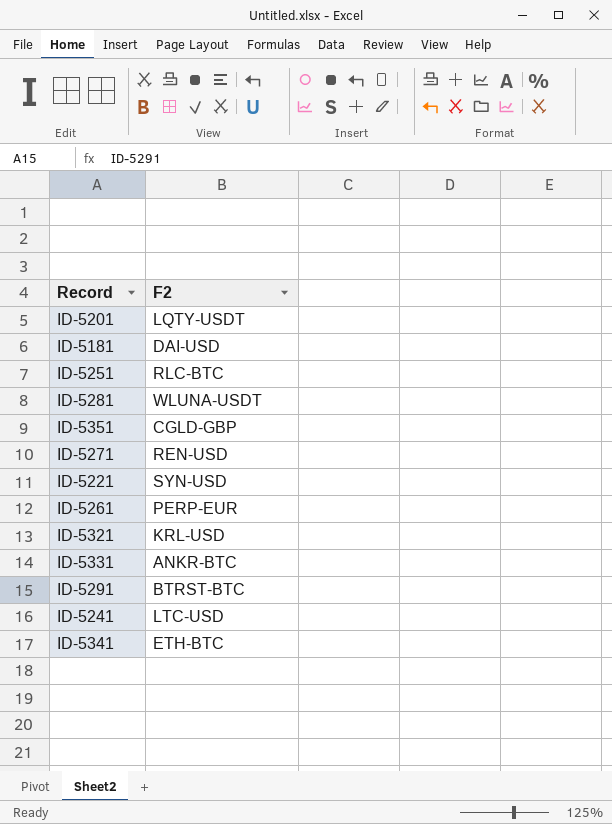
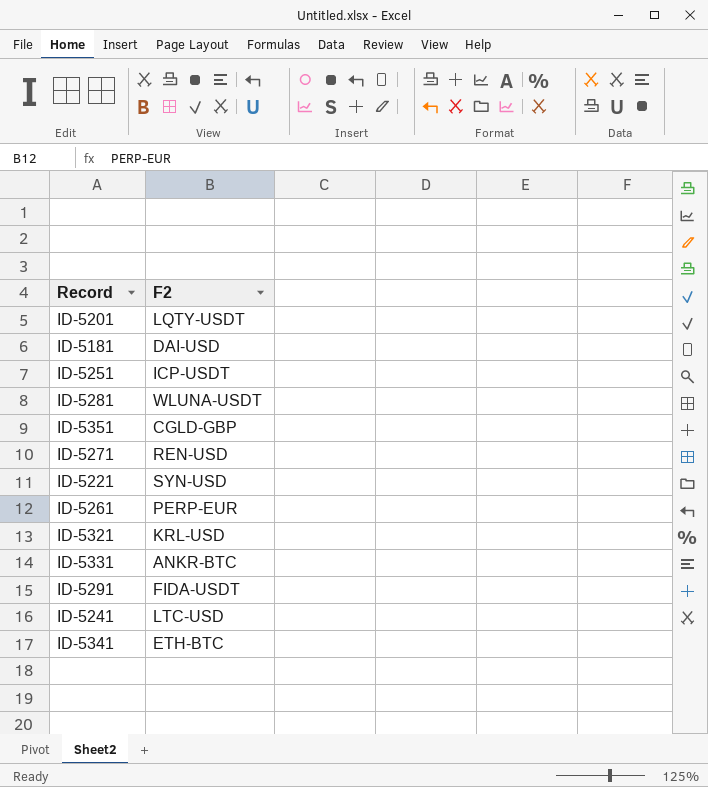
ID-5251 | F2: RLC-BTC -> ICP-USDT
ID-5291 | F2: BTRST-BTC -> FIDA-USDT

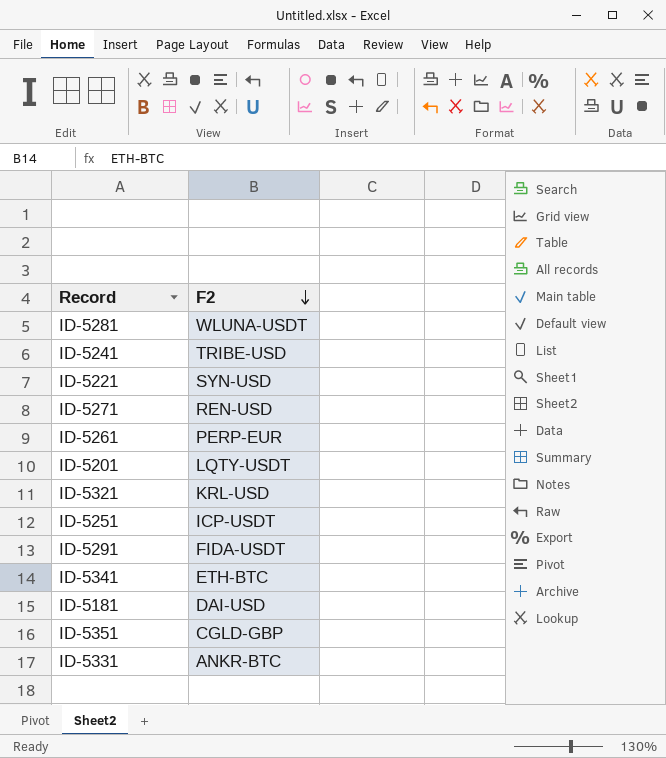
row order: none -> F2 descending
ID-5241 | F2: LTC-USD -> TRIBE-USD

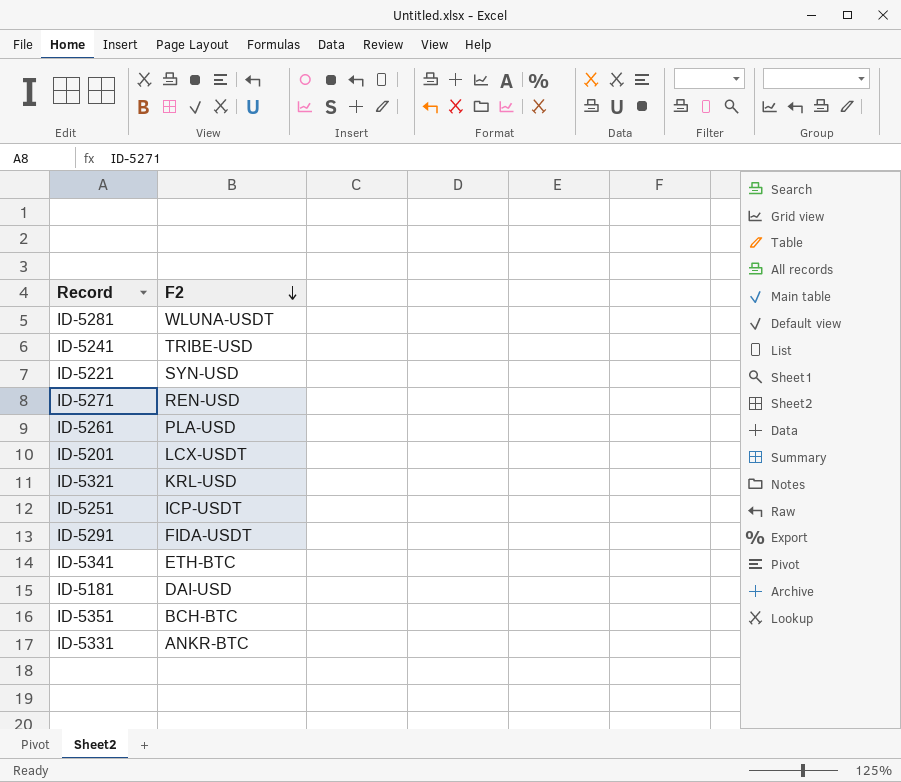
ID-5261 | F2: PERP-EUR -> PLA-USD
ID-5201 | F2: LQTY-USDT -> LCX-USDT
ID-5351 | F2: CGLD-GBP -> BCH-BTC

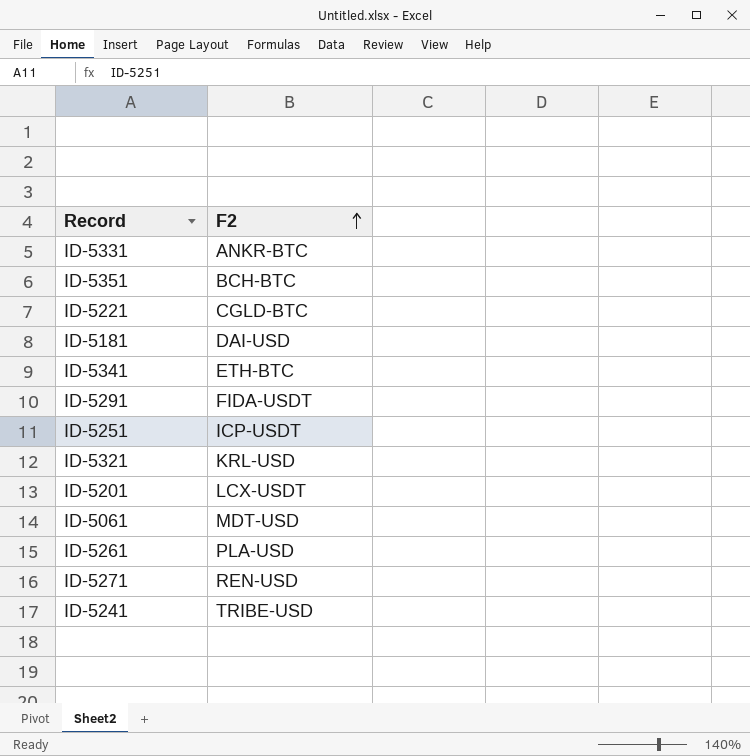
row order: F2 descending -> F2 ascending
row ID-5281: WLUNA-USDT -> none
ID-5221 | F2: SYN-USD -> CGLD-BTC
row ID-5061: none -> MDT-USD

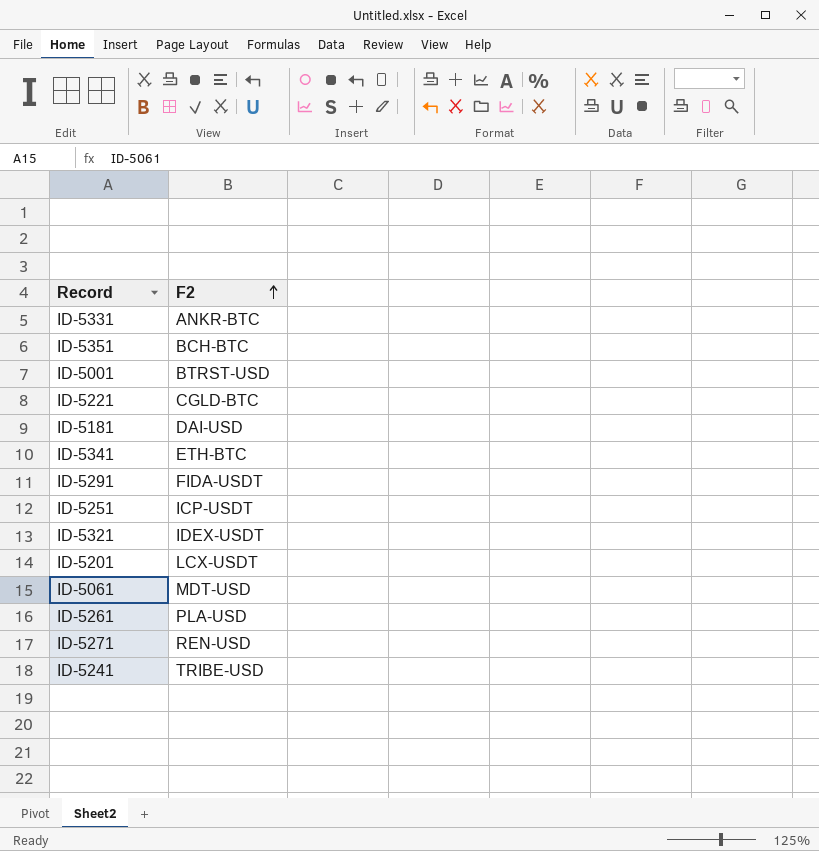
row ID-5001: none -> BTRST-USD
ID-5321 | F2: KRL-USD -> IDEX-USDT

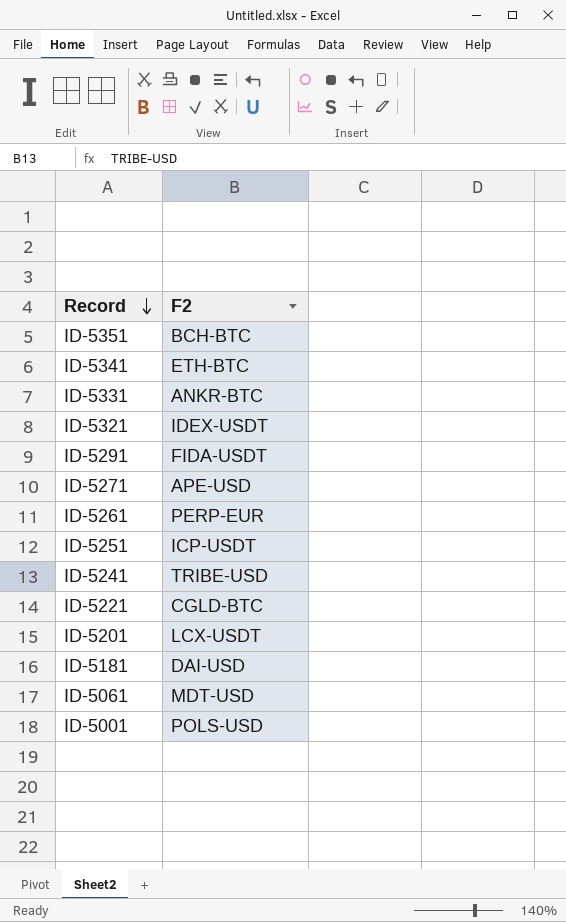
row order: F2 ascending -> Record descending
ID-5271 | F2: REN-USD -> APE-USD
ID-5261 | F2: PLA-USD -> PERP-EUR
ID-5001 | F2: BTRST-USD -> POLS-USD

